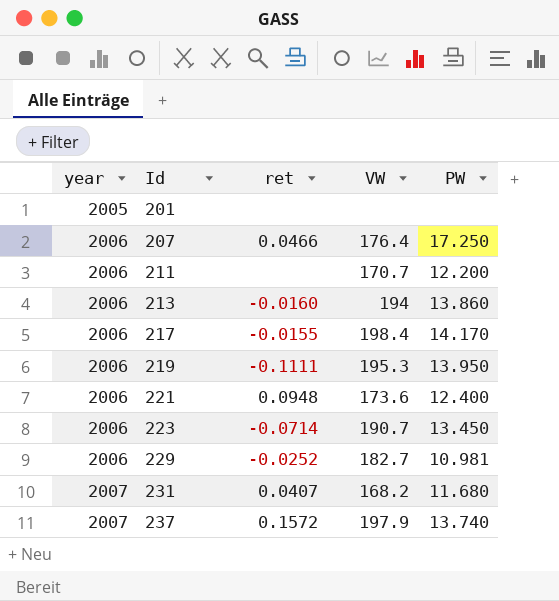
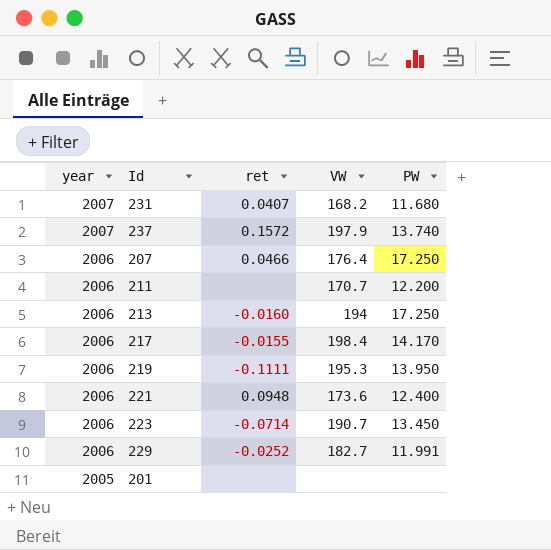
row order: year ascending -> year descending
213 | PW: 13.860 -> 17.250
229 | PW: 10.981 -> 11.991

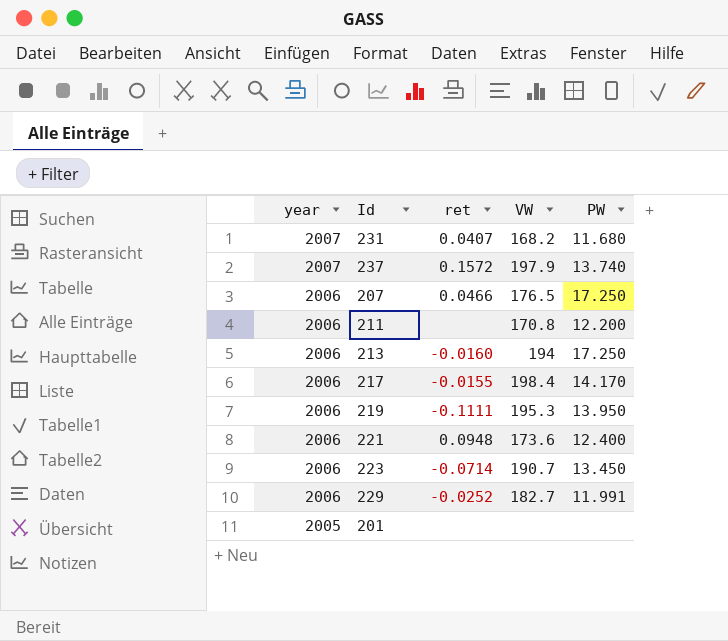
207 | VW: 176.4 -> 176.5
211 | VW: 170.7 -> 170.8

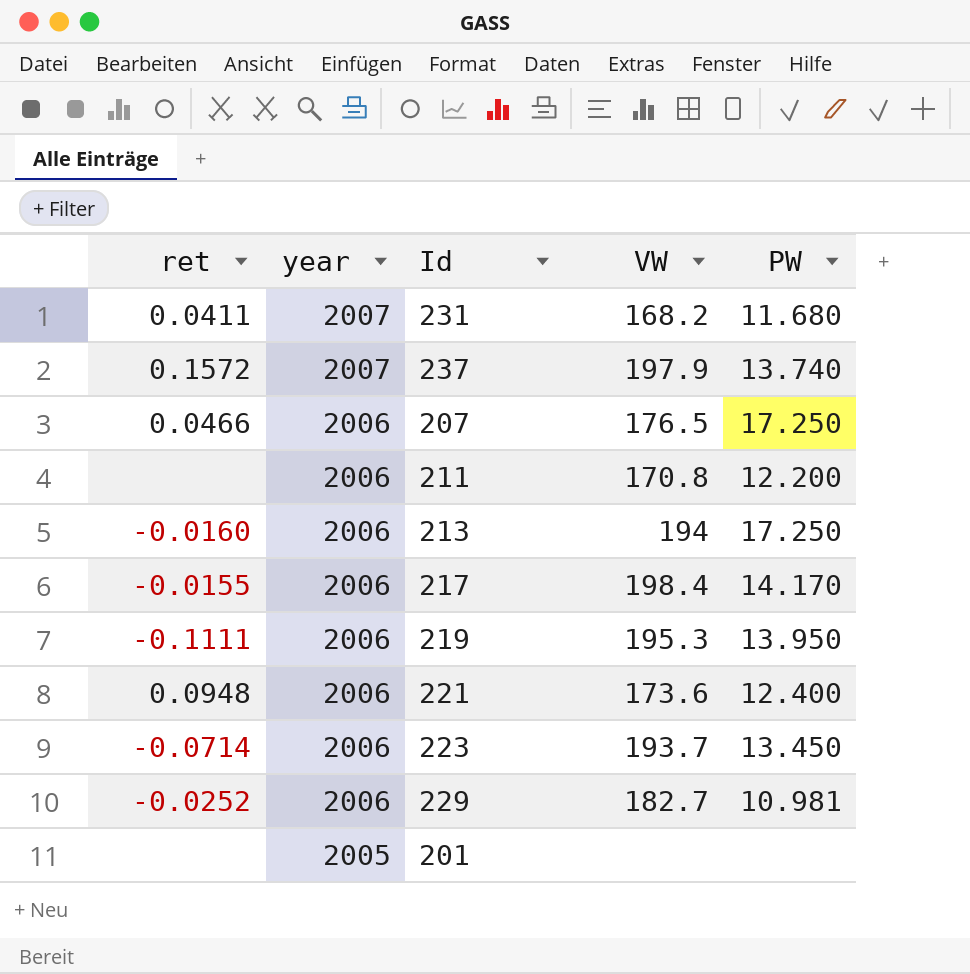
column ret | position: 3 -> 1
231 | ret: 0.0407 -> 0.0411
223 | VW: 190.7 -> 193.7
229 | PW: 11.991 -> 10.981

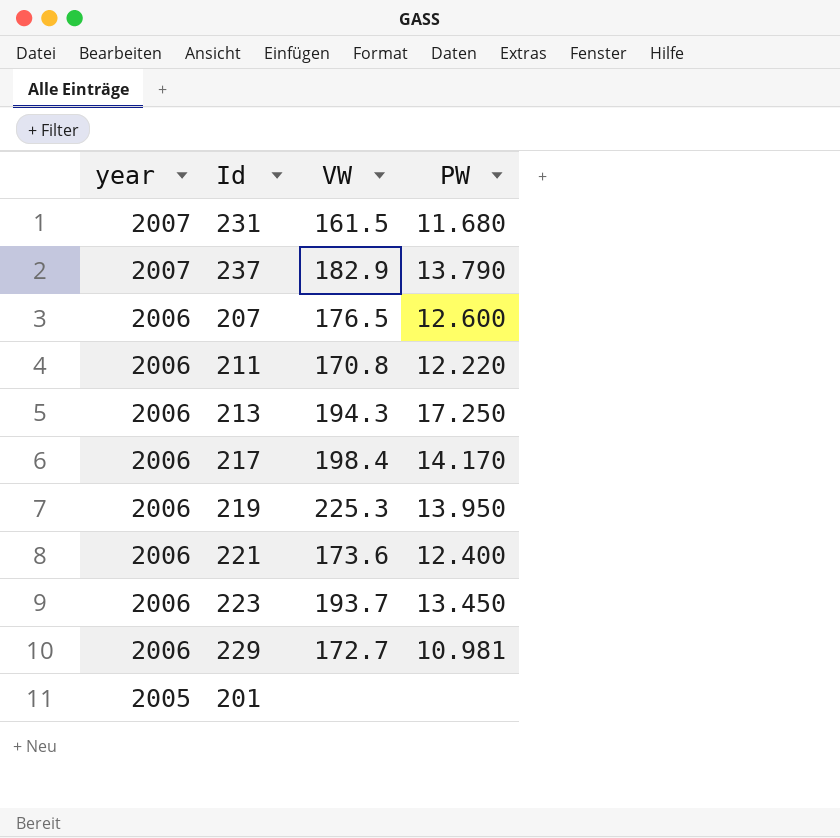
column ret | position: 1 -> none
231 | VW: 168.2 -> 161.5
237 | VW: 197.9 -> 182.9
237 | PW: 13.740 -> 13.790
207 | PW: 17.250 -> 12.600
211 | PW: 12.200 -> 12.220
213 | VW: 194 -> 194.3
219 | VW: 195.3 -> 225.3
229 | VW: 182.7 -> 172.7

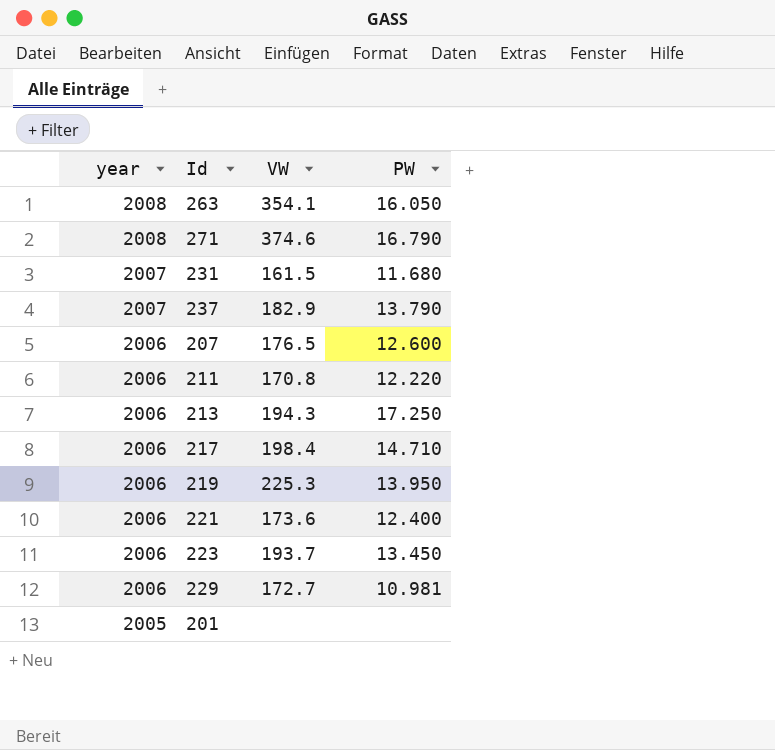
row 263: none -> 2008 | 354.1 | 16.050
row 271: none -> 2008 | 374.6 | 16.790
217 | PW: 14.170 -> 14.710

